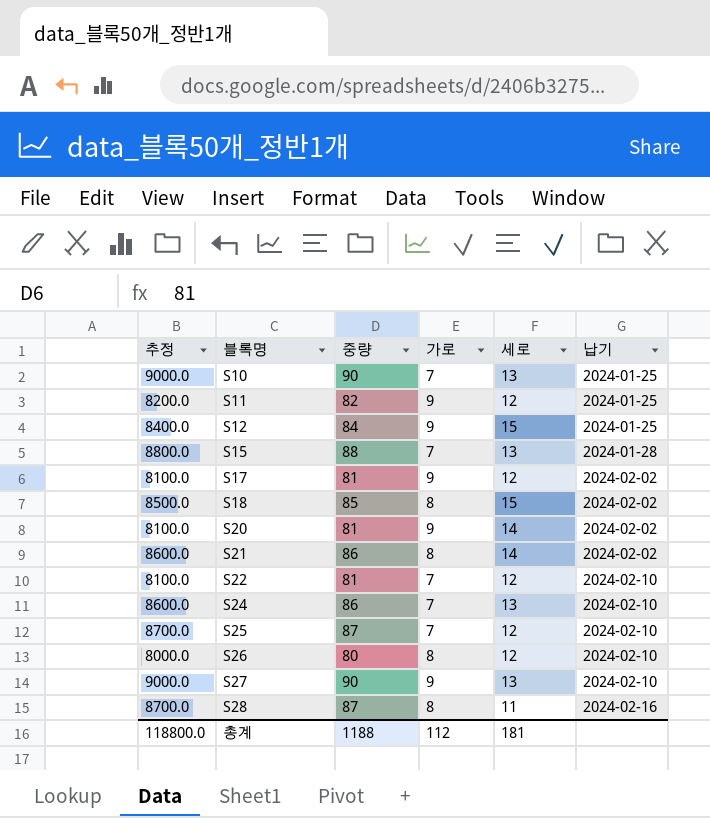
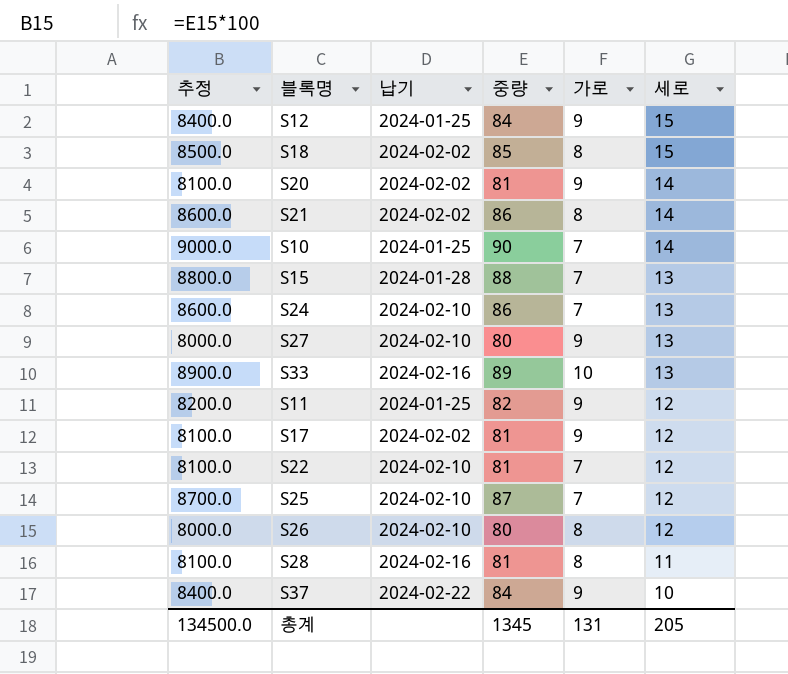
row order: 블록명 ascending -> 세로 descending
column 납기 | position: 6 -> 3
S10 | 세로: 13 -> 14
S27 | 추정: 9000.0 -> 8000.0
S27 | 중량: 90 -> 80
row S33: none -> 8900.0 | 2024-02-16 | 89 | 10 | 13
S28 | 추정: 8700.0 -> 8100.0
S28 | 중량: 87 -> 81
row S37: none -> 8400.0 | 2024-02-22 | 84 | 9 | 10
총계 | 추정: 118800.0 -> 134500.0
총계 | 중량: 1188 -> 1345
총계 | 가로: 112 -> 131
총계 | 세로: 181 -> 205

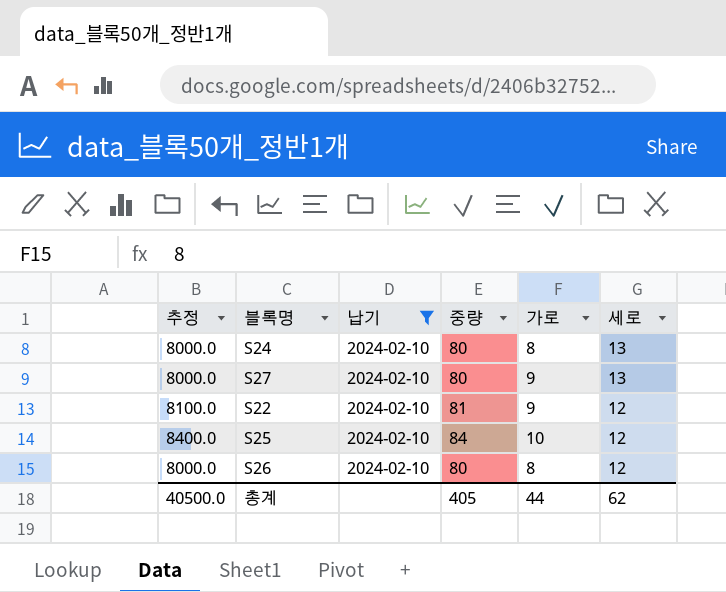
filter: none -> 납기 = 2024-02-10
S24 | 추정: 8600.0 -> 8000.0
S24 | 중량: 86 -> 80
S24 | 가로: 7 -> 8
S22 | 가로: 7 -> 9
S25 | 추정: 8700.0 -> 8400.0
S25 | 중량: 87 -> 84
S25 | 가로: 7 -> 10
총계 | 추정: 134500.0 -> 40500.0
총계 | 중량: 1345 -> 405
총계 | 가로: 131 -> 44
총계 | 세로: 205 -> 62

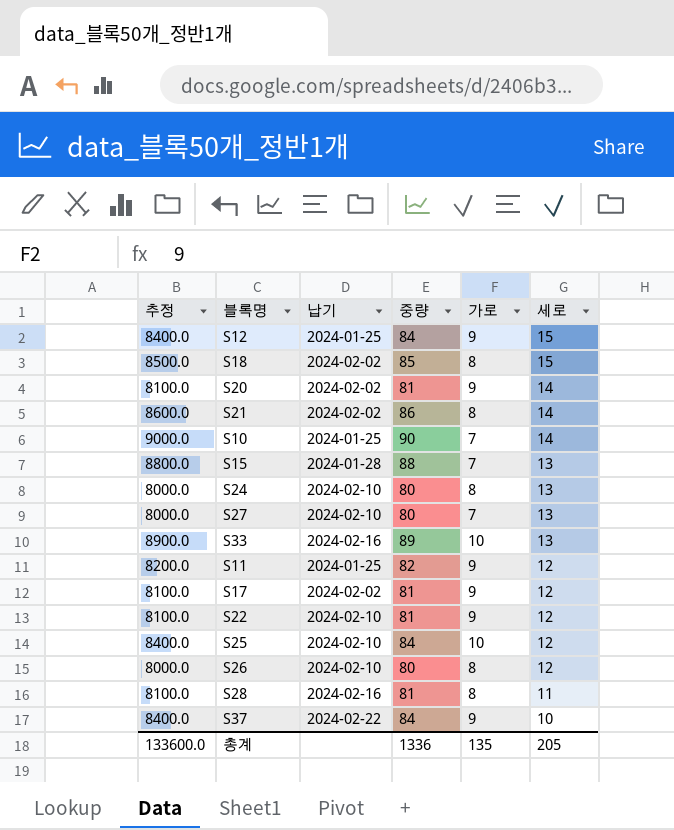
filter: 납기 = 2024-02-10 -> none
S27 | 가로: 9 -> 7
총계 | 추정: 40500.0 -> 133600.0
총계 | 중량: 405 -> 1336
총계 | 가로: 44 -> 135
총계 | 세로: 62 -> 205

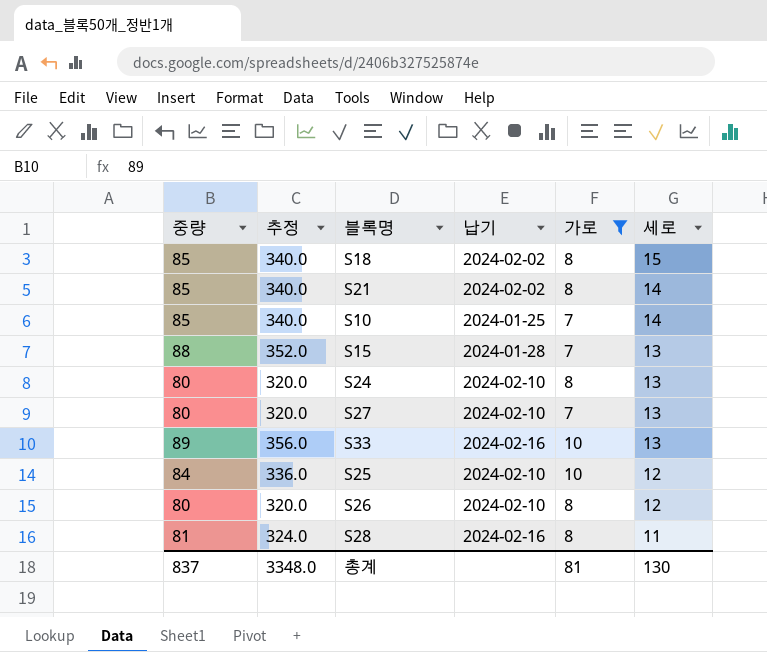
filter: none -> 가로 != 9
column 중량 | position: 4 -> 1
column 추정 | formula: [중량] * 100 -> [중량] * 4
S21 | 중량: 86 -> 85
S10 | 중량: 90 -> 85
총계 | 중량: 1336 -> 837
총계 | 추정: 133600.0 -> 3348.0
총계 | 가로: 135 -> 81
총계 | 세로: 205 -> 130

